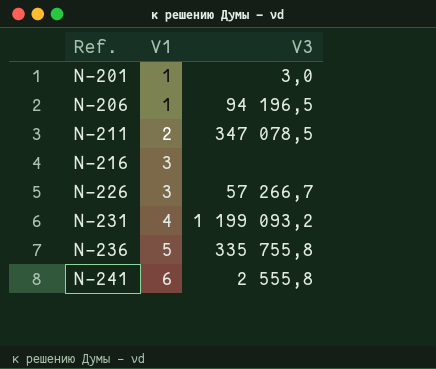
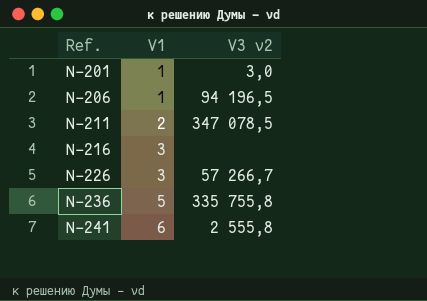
column name: V3 -> V3 v2
row N-231: 4 | 1 199 093,2 -> none

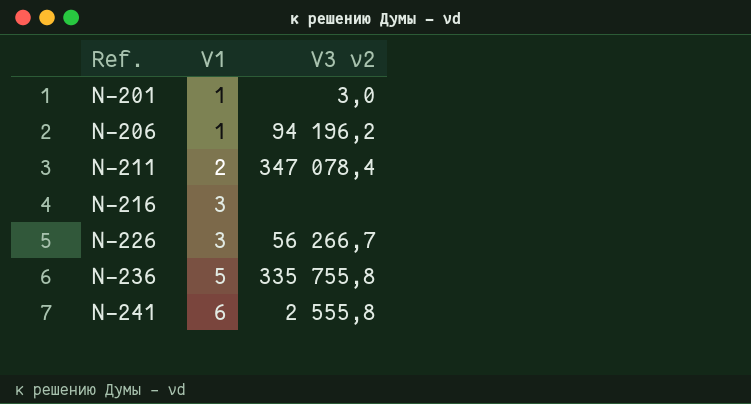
N-206 | V3 v2: 94 196,5 -> 94 196,2
N-211 | V3 v2: 347 078,5 -> 347 078,4
N-226 | V3 v2: 57 266,7 -> 56 266,7

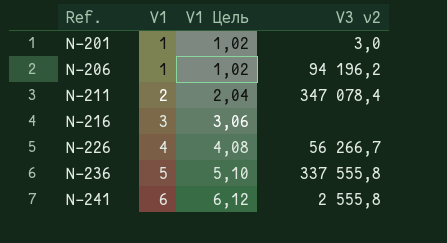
column V1 Цель | formula: none -> [V1] * 1,02
N-226 | V1: 3 -> 4
N-236 | V3 v2: 335 755,8 -> 337 555,8

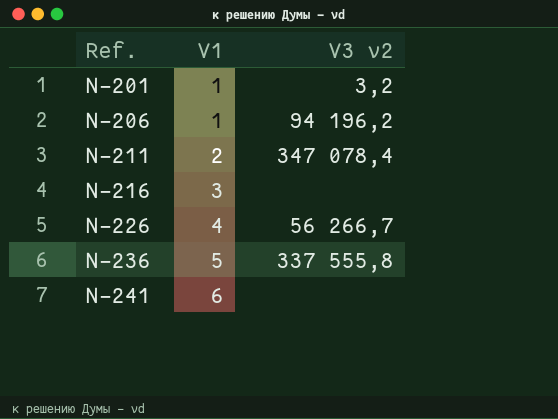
column V1 Цель | formula: [V1] * 1,02 -> none
N-201 | V3 v2: 3,0 -> 3,2
N-241 | V3 v2: 2 555,8 -> none

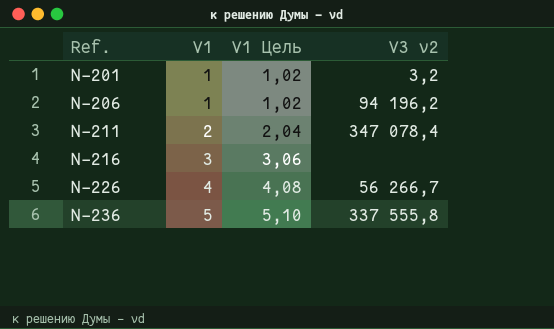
column V1 Цель | formula: none -> [V1] * 1,02
row N-241: 6 | none -> none

